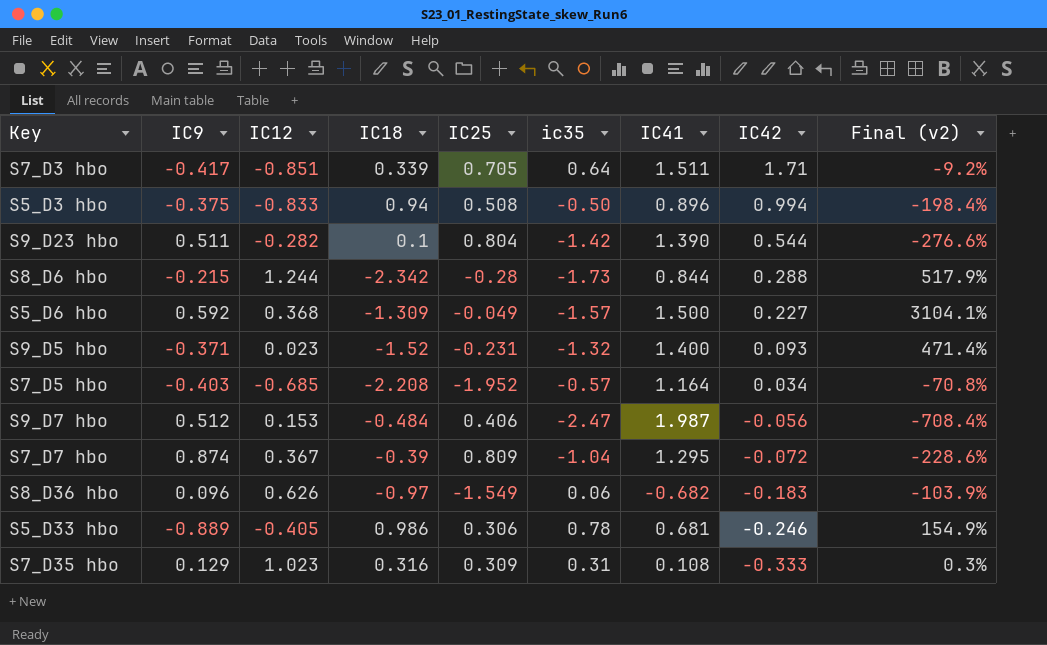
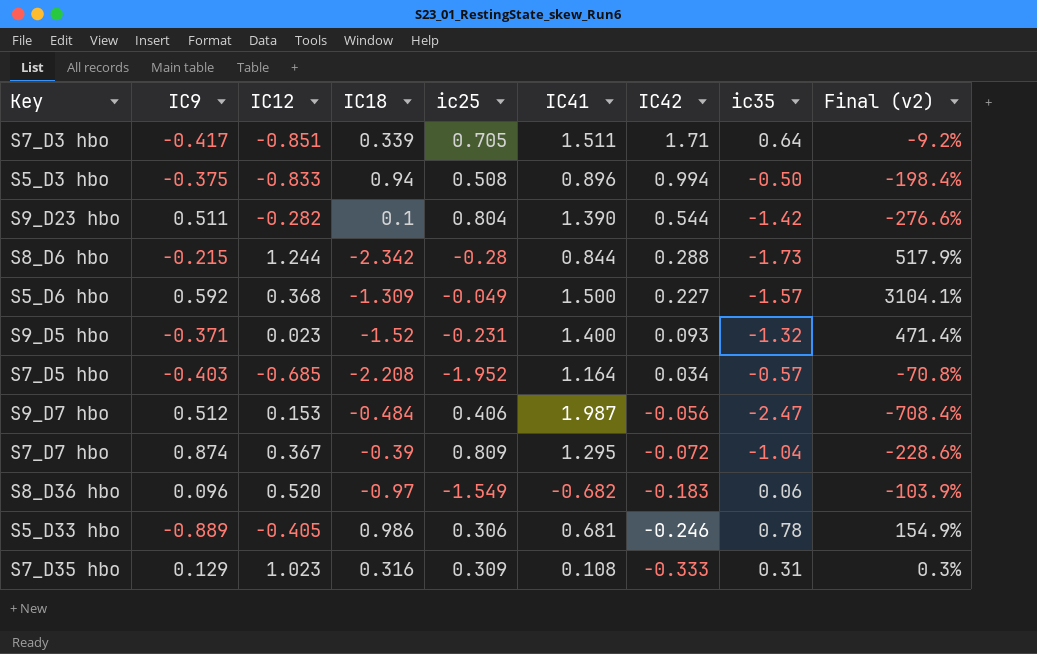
column name: IC25 -> ic25
column ic35 | position: 6 -> 8
S8_D36 hbo | IC12: 0.626 -> 0.520

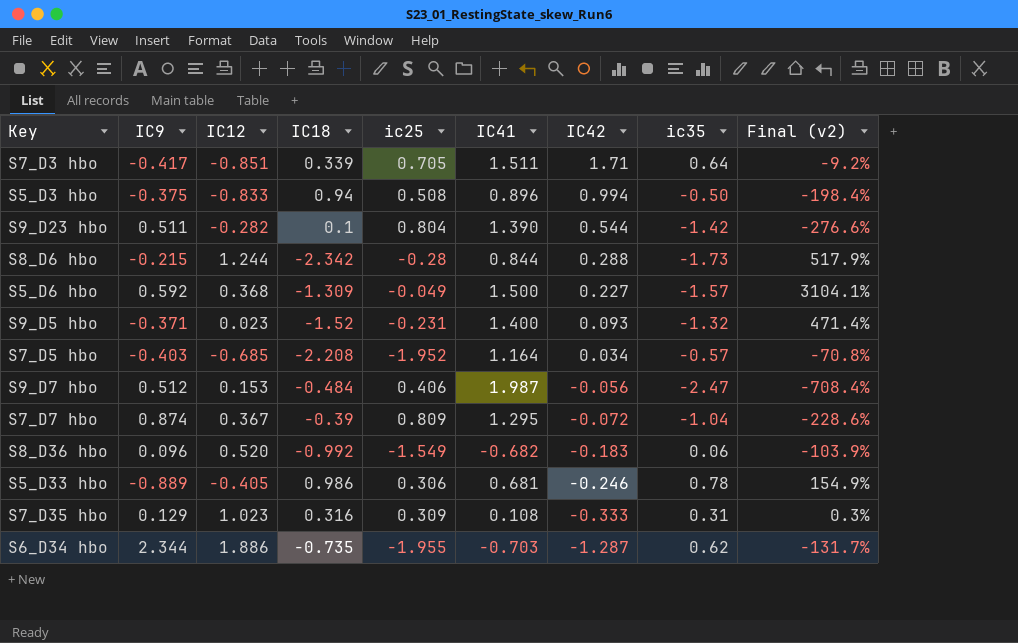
S8_D36 hbo | IC18: -0.97 -> -0.992
row S6_D34 hbo: none -> 2.344 | 1.886 | -0.735 | -1.955 | -0.703 | -1.287 | 0.62 | -131.7%

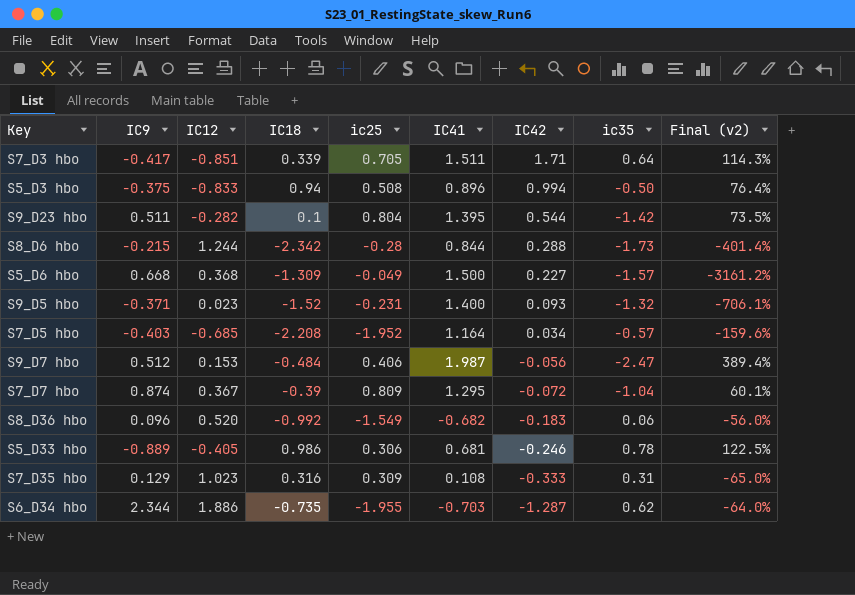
column Final (v2) | formula: ([ic35] - [ic25]) / [ic25] -> ([IC41] - [ic25]) / [ic25]
S9_D23 hbo | IC41: 1.390 -> 1.395
S5_D6 hbo | IC9: 0.592 -> 0.668

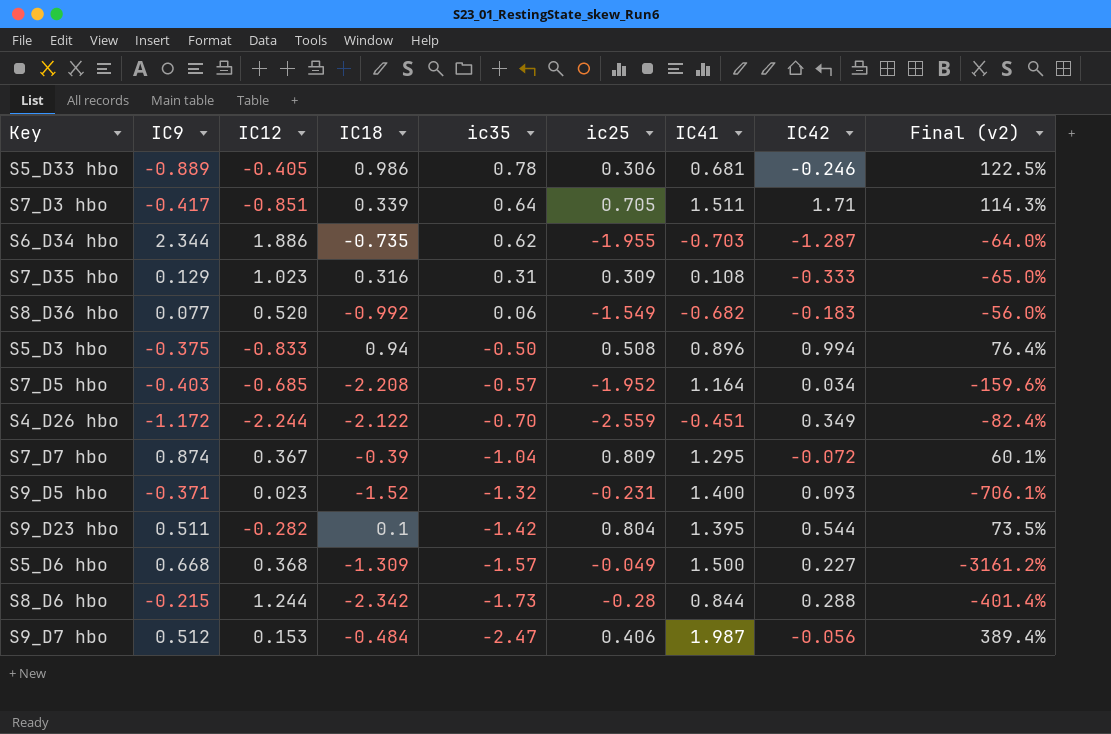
row order: IC42 descending -> ic35 descending
column ic35 | position: 8 -> 5
S8_D36 hbo | IC9: 0.096 -> 0.077
row S4_D26 hbo: none -> -1.172 | -2.244 | -2.122 | -0.70 | -2.559 | -0.451 | 0.349 | -82.4%

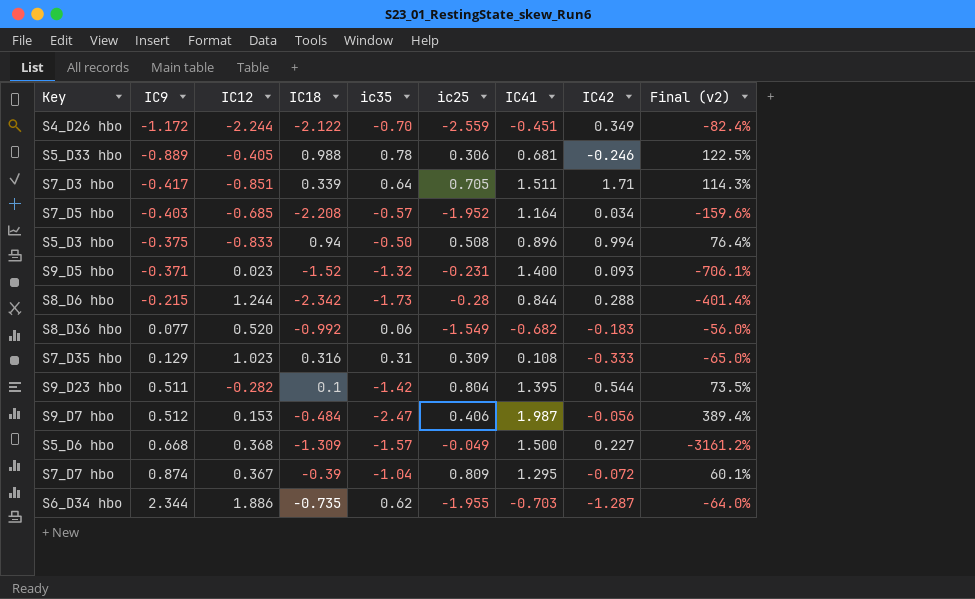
row order: ic35 descending -> IC9 ascending
S5_D33 hbo | IC18: 0.986 -> 0.988

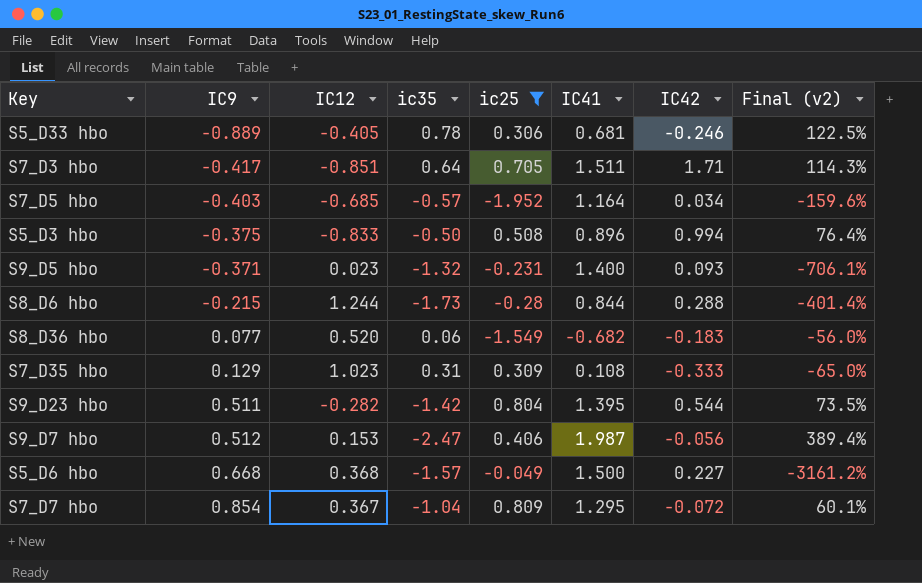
filter: none -> ic25 >= -1.952
column IC18 | position: 4 -> none
S7_D7 hbo | IC9: 0.874 -> 0.854

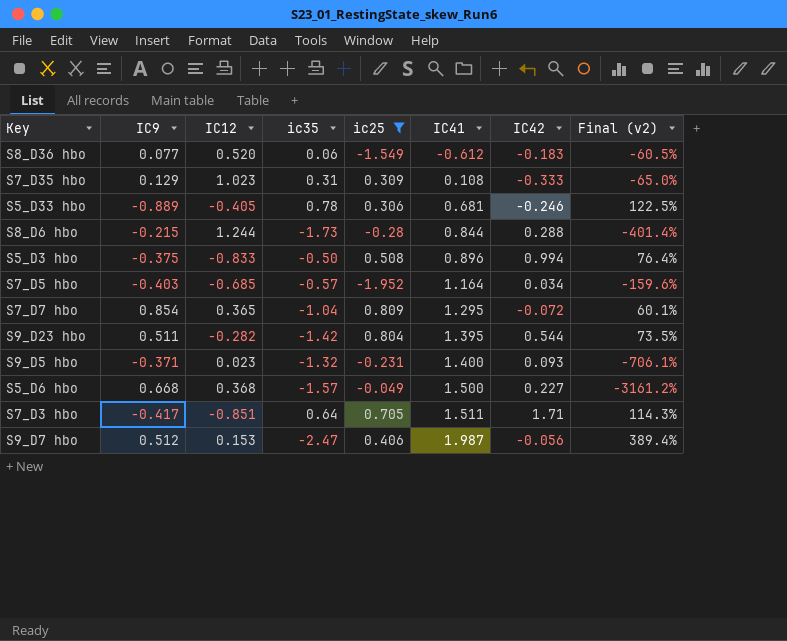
row order: IC9 ascending -> IC41 ascending
S8_D36 hbo | IC41: -0.682 -> -0.612
S8_D36 hbo | Final (v2): -56.0% -> -60.5%
S7_D7 hbo | IC12: 0.367 -> 0.365

